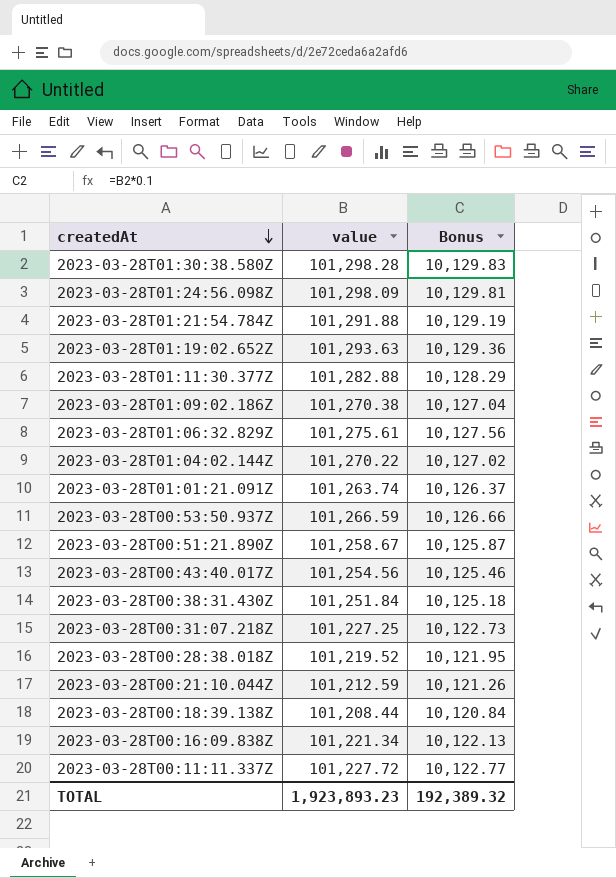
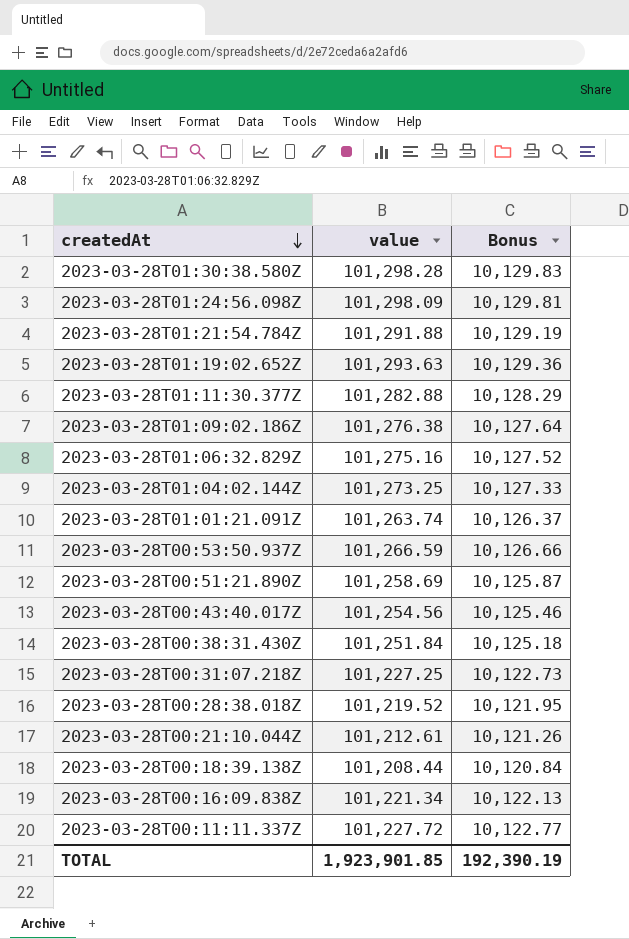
2023-03-28T01:09:02.186Z | value: 101,270.38 -> 101,276.38
2023-03-28T01:09:02.186Z | Bonus: 10,127.04 -> 10,127.64
2023-03-28T01:06:32.829Z | value: 101,275.61 -> 101,275.16
2023-03-28T01:06:32.829Z | Bonus: 10,127.56 -> 10,127.52
2023-03-28T01:04:02.144Z | value: 101,270.22 -> 101,273.25
2023-03-28T01:04:02.144Z | Bonus: 10,127.02 -> 10,127.33
2023-03-28T00:51:21.890Z | value: 101,258.67 -> 101,258.69
2023-03-28T00:21:10.044Z | value: 101,212.59 -> 101,212.61
TOTAL | value: 1,923,893.23 -> 1,923,901.85
TOTAL | Bonus: 192,389.32 -> 192,390.19

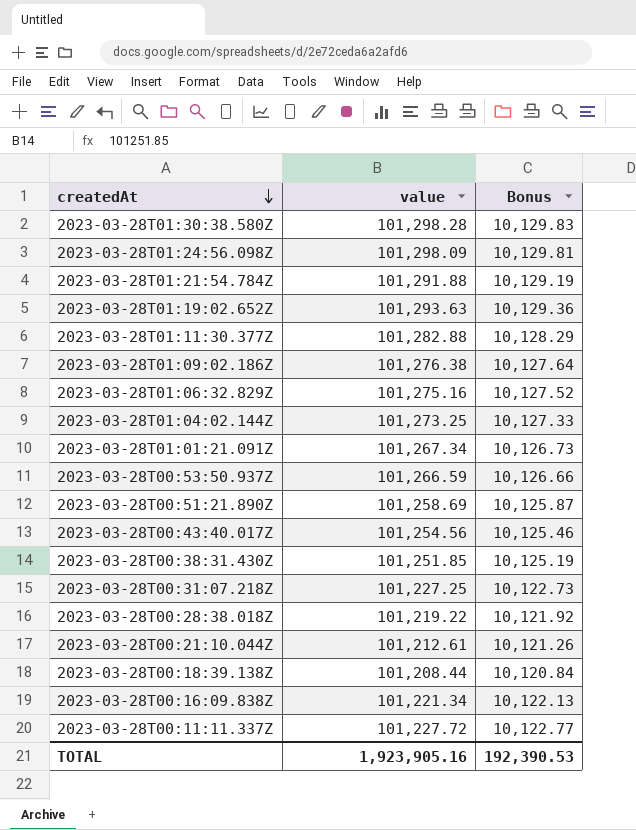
2023-03-28T01:01:21.091Z | value: 101,263.74 -> 101,267.34
2023-03-28T01:01:21.091Z | Bonus: 10,126.37 -> 10,126.73
2023-03-28T00:38:31.430Z | value: 101,251.84 -> 101,251.85
2023-03-28T00:38:31.430Z | Bonus: 10,125.18 -> 10,125.19
2023-03-28T00:28:38.018Z | value: 101,219.52 -> 101,219.22
2023-03-28T00:28:38.018Z | Bonus: 10,121.95 -> 10,121.92
TOTAL | value: 1,923,901.85 -> 1,923,905.16
TOTAL | Bonus: 192,390.19 -> 192,390.53

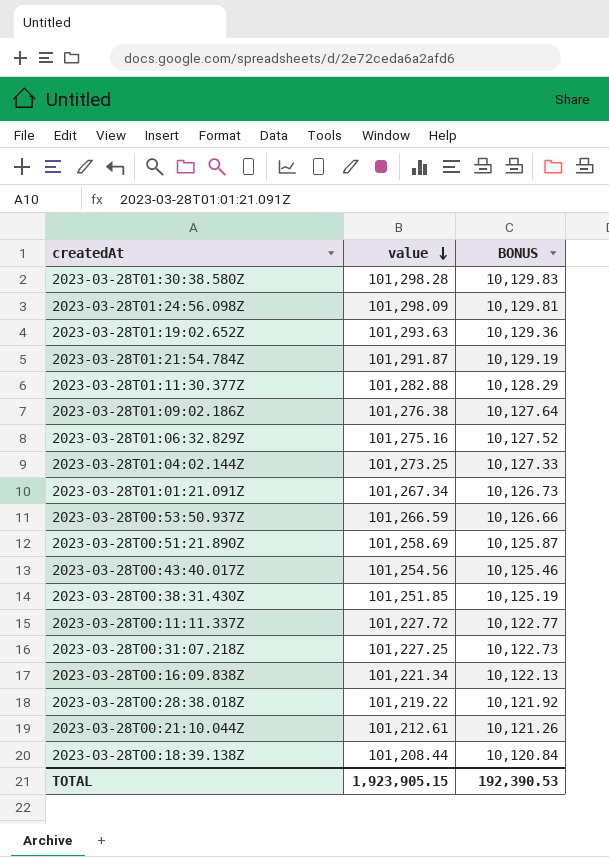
row order: createdAt descending -> value descending
column name: Bonus -> BONUS
2023-03-28T01:21:54.784Z | value: 101,291.88 -> 101,291.87
TOTAL | value: 1,923,905.16 -> 1,923,905.15

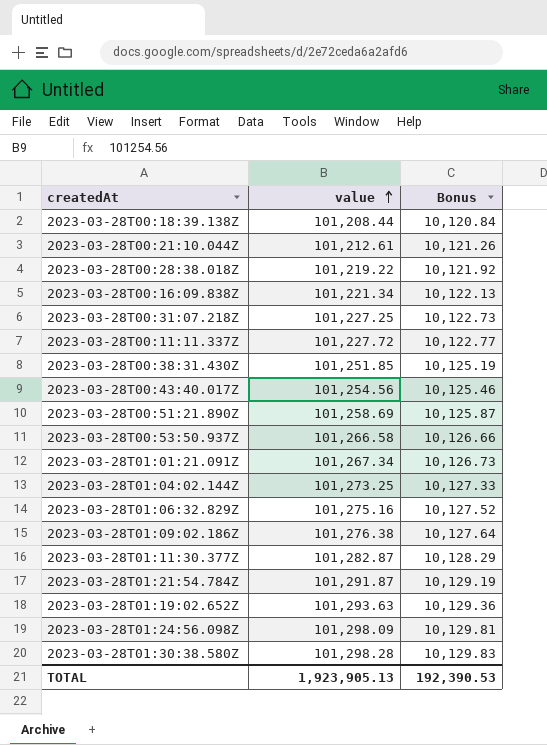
row order: value descending -> value ascending
column name: BONUS -> Bonus
2023-03-28T00:53:50.937Z | value: 101,266.59 -> 101,266.58
2023-03-28T01:11:30.377Z | value: 101,282.88 -> 101,282.87
TOTAL | value: 1,923,905.15 -> 1,923,905.13

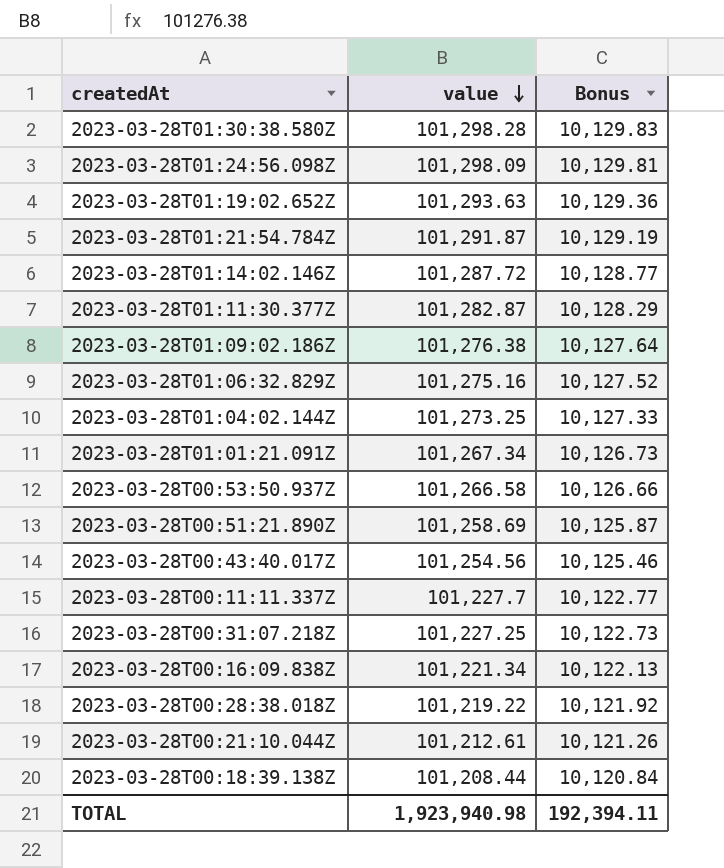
row order: value ascending -> value descending
row 2023-03-28T00:38:31.430Z: 101,251.85 | 10,125.19 -> none
row 2023-03-28T01:14:02.146Z: none -> 101,287.72 | 10,128.77
2023-03-28T00:11:11.337Z | value: 101,227.72 -> 101,227.7
TOTAL | value: 1,923,905.13 -> 1,923,940.98
TOTAL | Bonus: 192,390.53 -> 192,394.11

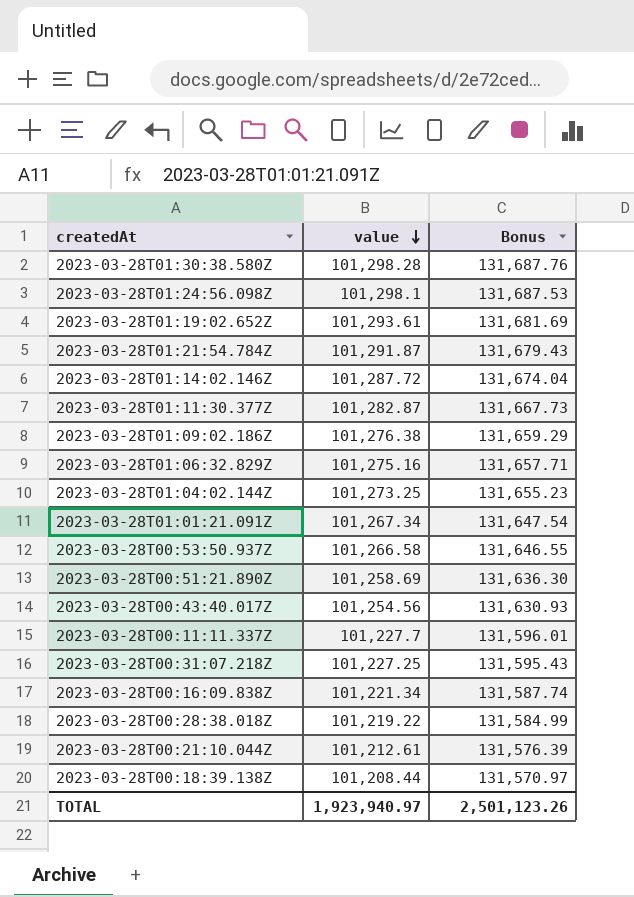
column Bonus | formula: [value] * 0.1 -> [value] * 1.3
2023-03-28T01:24:56.098Z | value: 101,298.09 -> 101,298.1
2023-03-28T01:19:02.652Z | value: 101,293.63 -> 101,293.61
TOTAL | value: 1,923,940.98 -> 1,923,940.97
TOTAL | Bonus: 192,394.11 -> 2,501,123.26

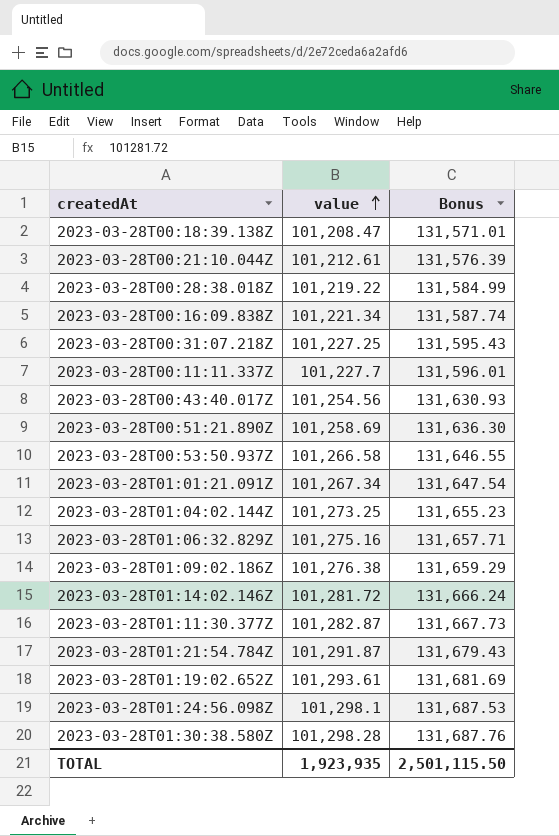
row order: value descending -> value ascending
2023-03-28T00:18:39.138Z | value: 101,208.44 -> 101,208.47
2023-03-28T00:18:39.138Z | Bonus: 131,570.97 -> 131,571.01
2023-03-28T01:14:02.146Z | value: 101,287.72 -> 101,281.72
2023-03-28T01:14:02.146Z | Bonus: 131,674.04 -> 131,666.24
TOTAL | value: 1,923,940.97 -> 1,923,935
TOTAL | Bonus: 2,501,123.26 -> 2,501,115.50

